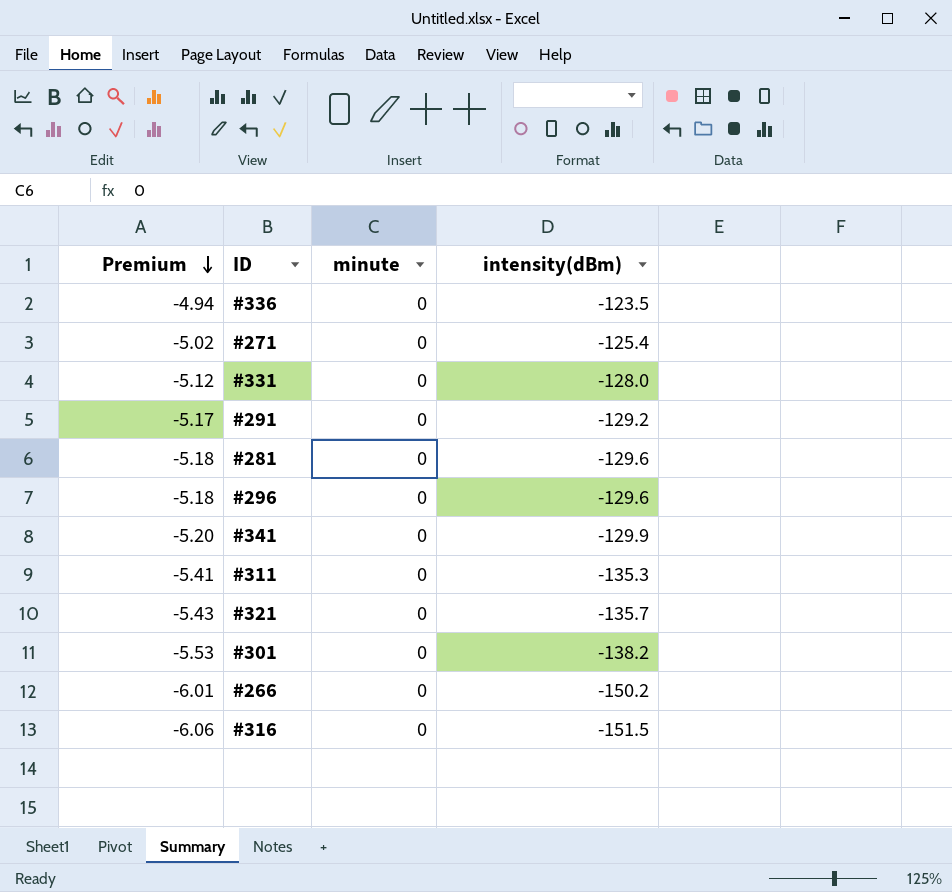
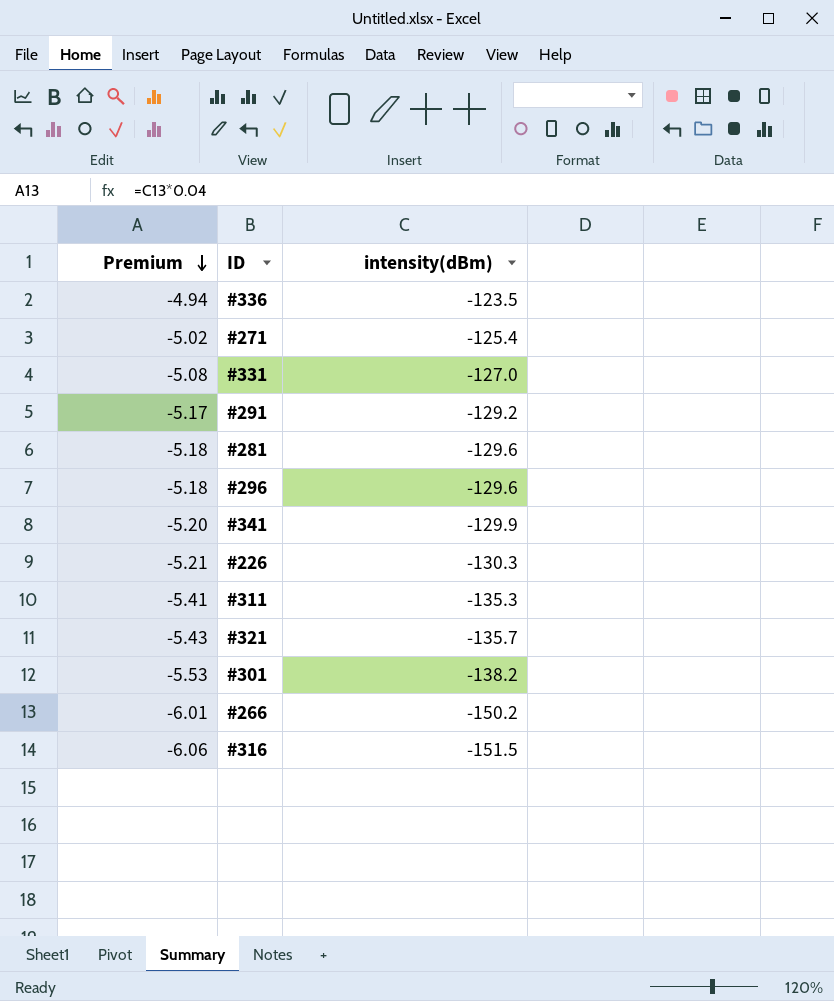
column minute | position: 3 -> none
#331 | Premium: -5.12 -> -5.08
#331 | intensity(dBm): -128.0 -> -127.0
row #226: none -> -5.21 | -130.3

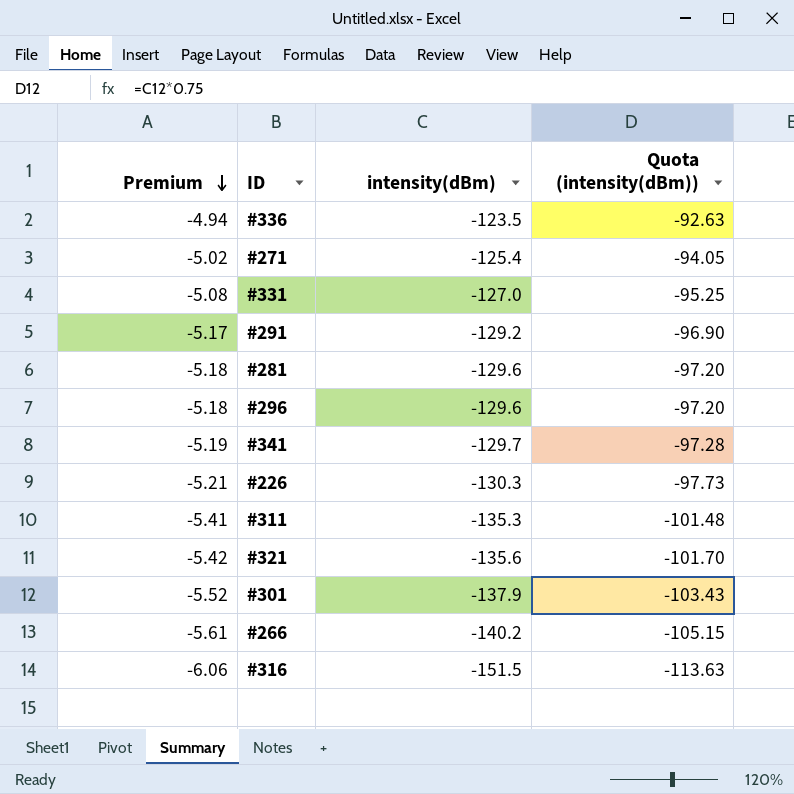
column Quota (intensity(dBm)) | formula: none -> [intensity(dBm)] * 0.75
#341 | Premium: -5.20 -> -5.19
#341 | intensity(dBm): -129.9 -> -129.7
#321 | Premium: -5.43 -> -5.42
#321 | intensity(dBm): -135.7 -> -135.6
#301 | Premium: -5.53 -> -5.52
#301 | intensity(dBm): -138.2 -> -137.9
#266 | Premium: -6.01 -> -5.61
#266 | intensity(dBm): -150.2 -> -140.2

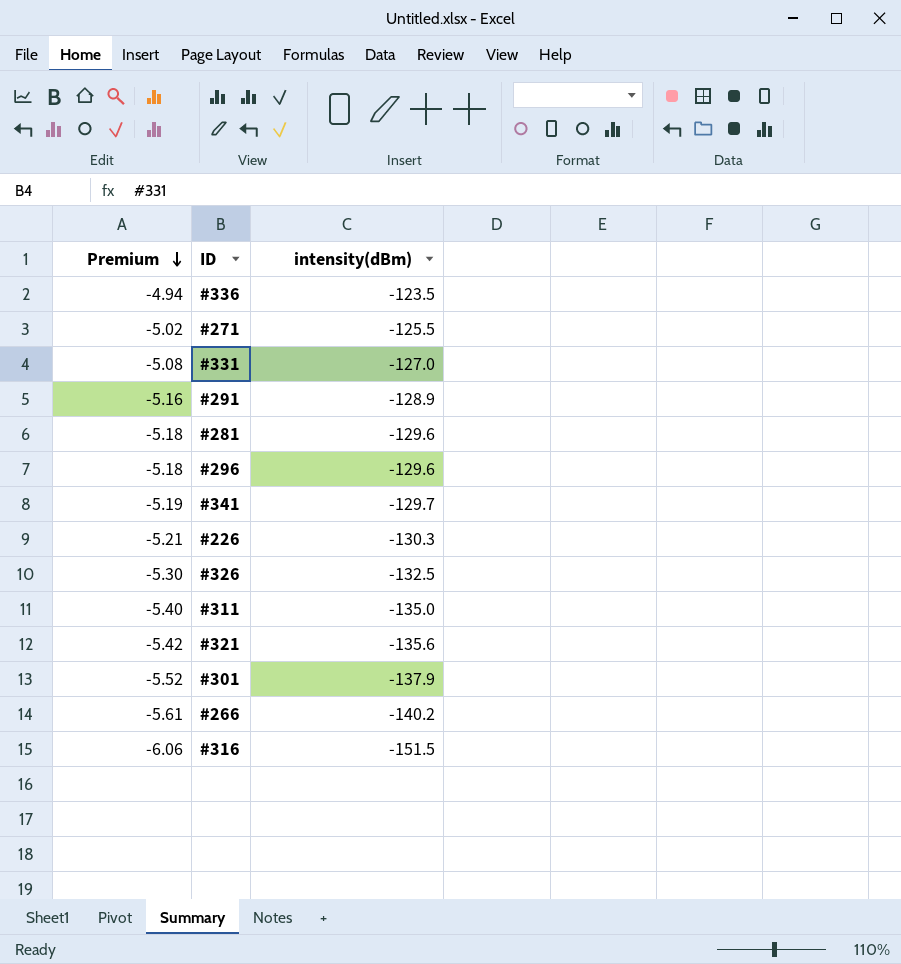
column Quota (intensity(dBm)) | formula: [intensity(dBm)] * 0.75 -> none
#271 | intensity(dBm): -125.4 -> -125.5
#291 | Premium: -5.17 -> -5.16
#291 | intensity(dBm): -129.2 -> -128.9
row #326: none -> -5.30 | -132.5
#311 | Premium: -5.41 -> -5.40
#311 | intensity(dBm): -135.3 -> -135.0

